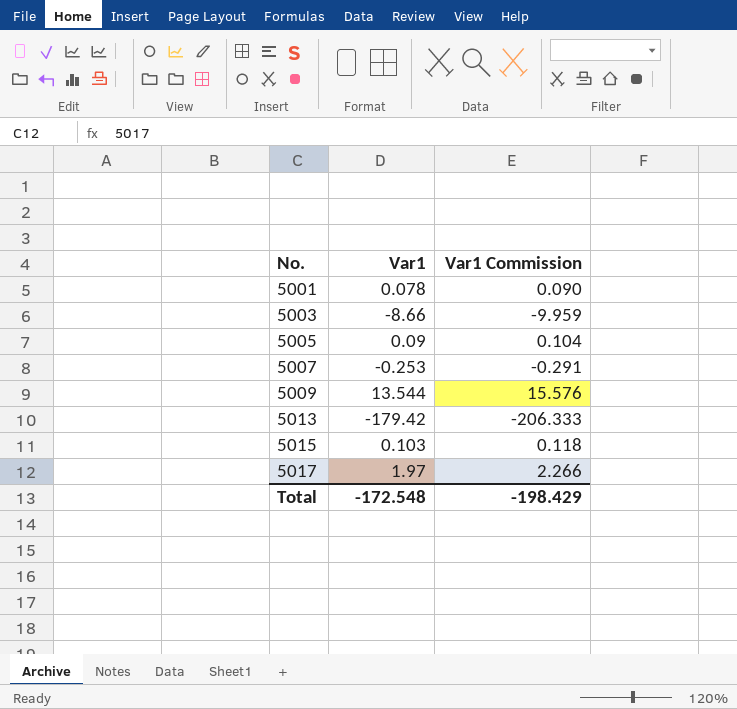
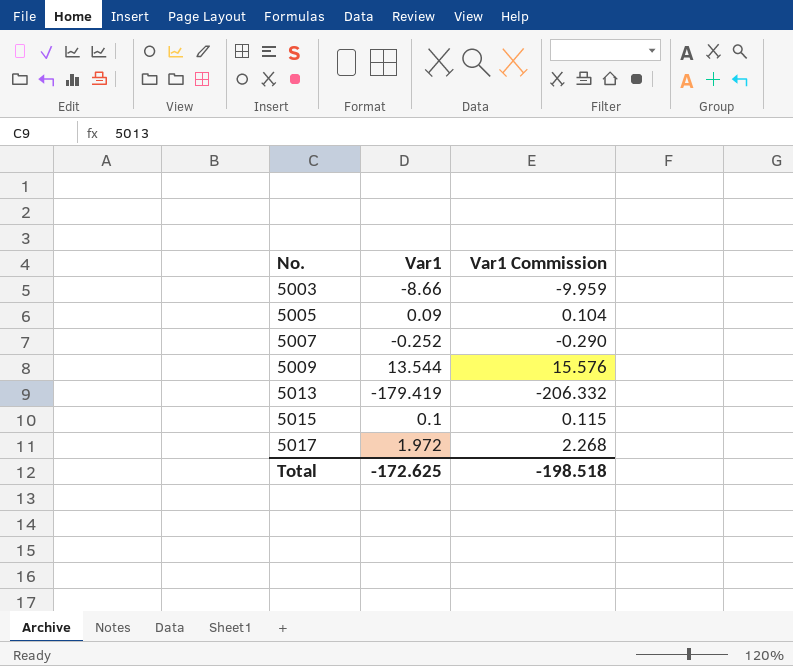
row 5001: 0.078 | 0.090 -> none
5007 | Var1: -0.253 -> -0.252
5007 | Var1 Commission: -0.291 -> -0.290
5013 | Var1: -179.42 -> -179.419
5013 | Var1 Commission: -206.333 -> -206.332
5015 | Var1: 0.103 -> 0.1
5015 | Var1 Commission: 0.118 -> 0.115
5017 | Var1: 1.97 -> 1.972
5017 | Var1 Commission: 2.266 -> 2.268
Total | Var1: -172.548 -> -172.625
Total | Var1 Commission: -198.429 -> -198.518

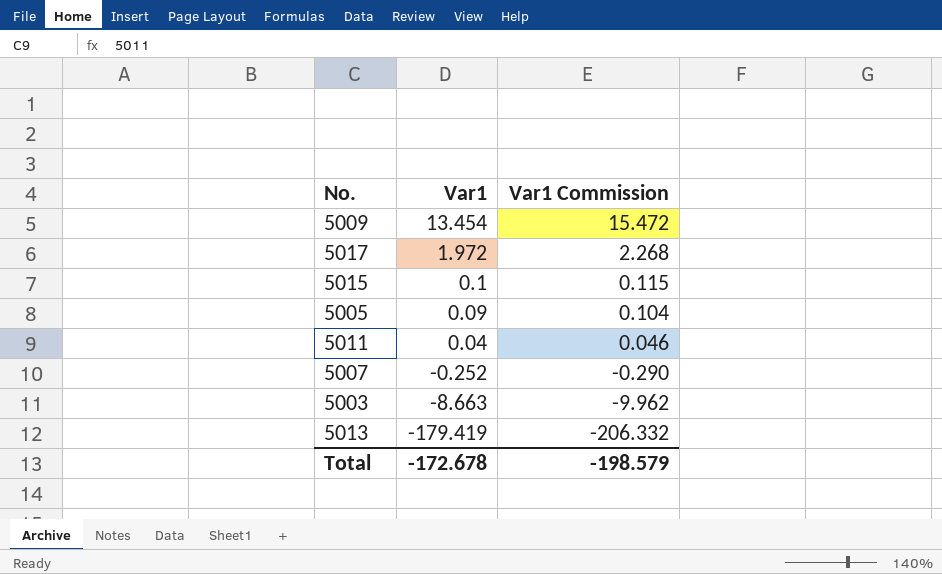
row order: No. ascending -> Var1 descending
5009 | Var1: 13.544 -> 13.454
5009 | Var1 Commission: 15.576 -> 15.472
row 5011: none -> 0.04 | 0.046
5003 | Var1: -8.66 -> -8.663
5003 | Var1 Commission: -9.959 -> -9.962
Total | Var1: -172.625 -> -172.678
Total | Var1 Commission: -198.518 -> -198.579

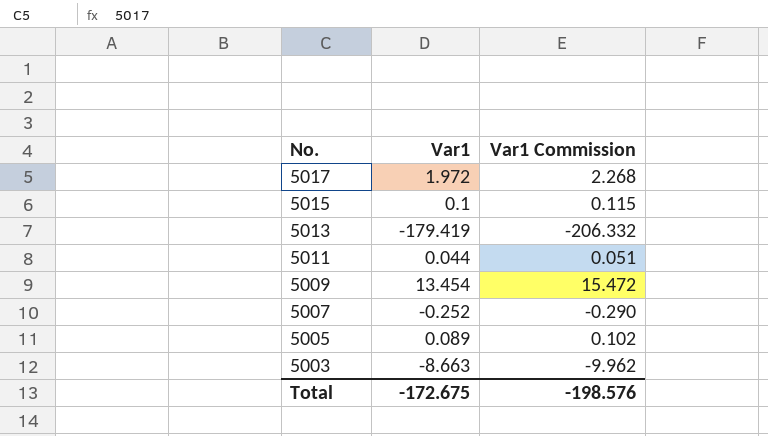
row order: Var1 descending -> No. descending
5011 | Var1: 0.04 -> 0.044
5011 | Var1 Commission: 0.046 -> 0.051
5005 | Var1: 0.09 -> 0.089
5005 | Var1 Commission: 0.104 -> 0.102
Total | Var1: -172.678 -> -172.675
Total | Var1 Commission: -198.579 -> -198.576

